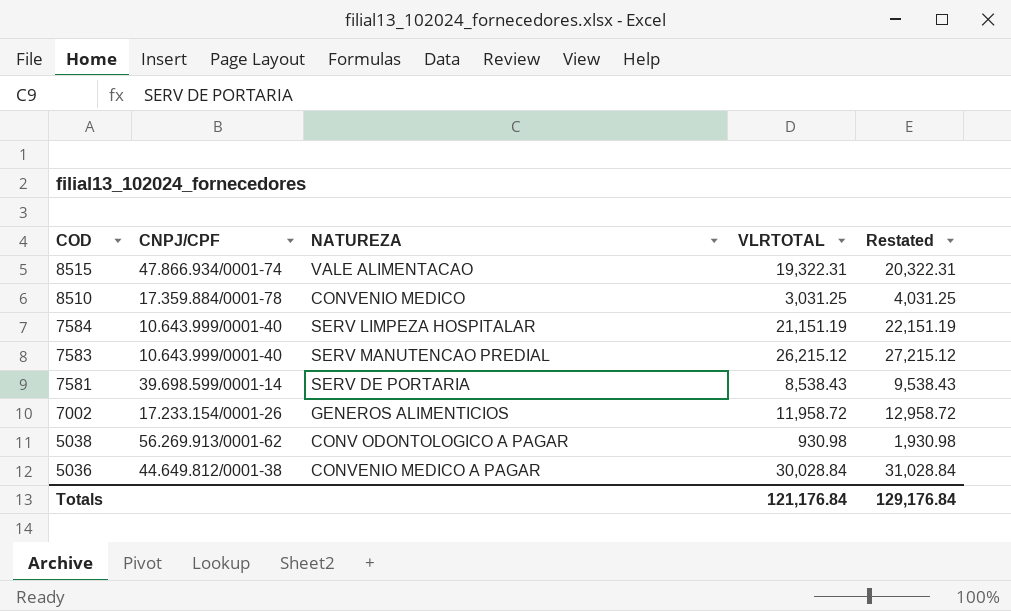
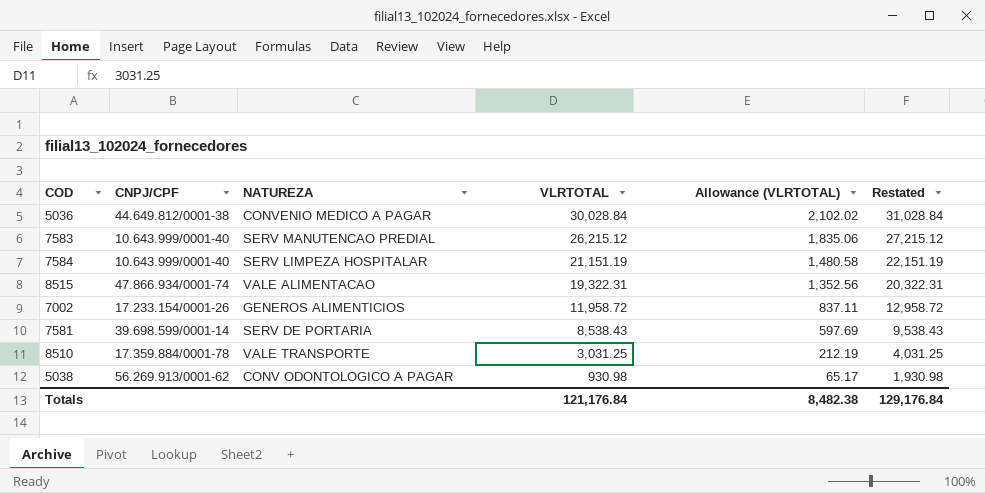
row order: COD descending -> VLRTOTAL descending
column Allowance (VLRTOTAL) | formula: none -> [VLRTOTAL] * 0.07
8510 | NATUREZA: CONVENIO MEDICO -> VALE TRANSPORTE

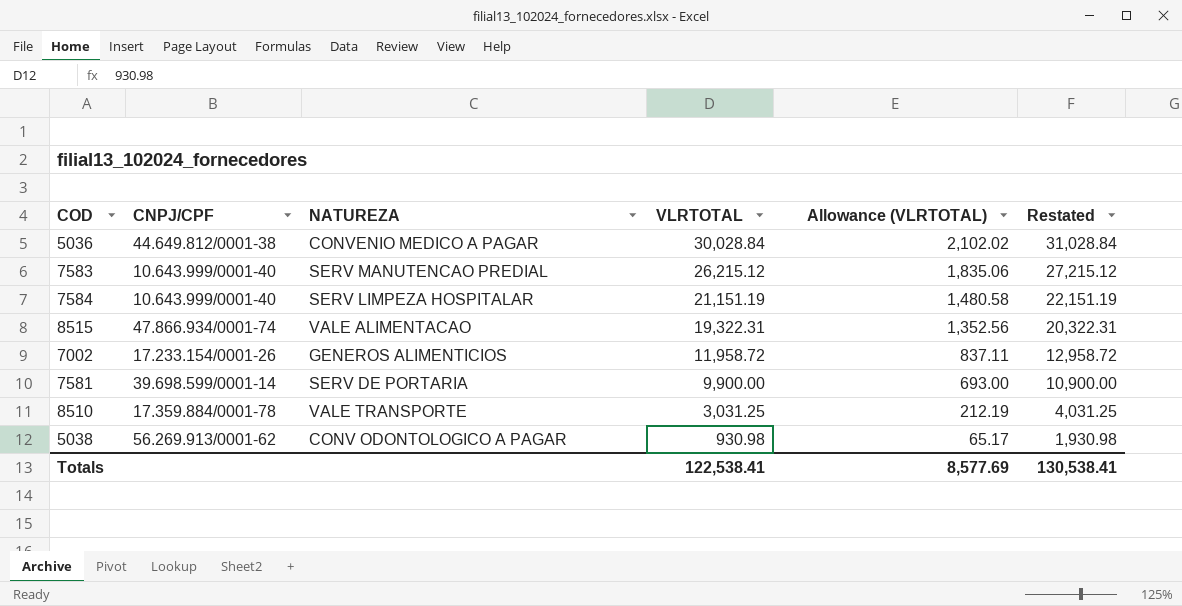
7581 | VLRTOTAL: 8,538.43 -> 9,900.00
7581 | Allowance (VLRTOTAL): 597.69 -> 693.00
7581 | Restated: 9,538.43 -> 10,900.00
Totals | VLRTOTAL: 121,176.84 -> 122,538.41
Totals | Allowance (VLRTOTAL): 8,482.38 -> 8,577.69
Totals | Restated: 129,176.84 -> 130,538.41

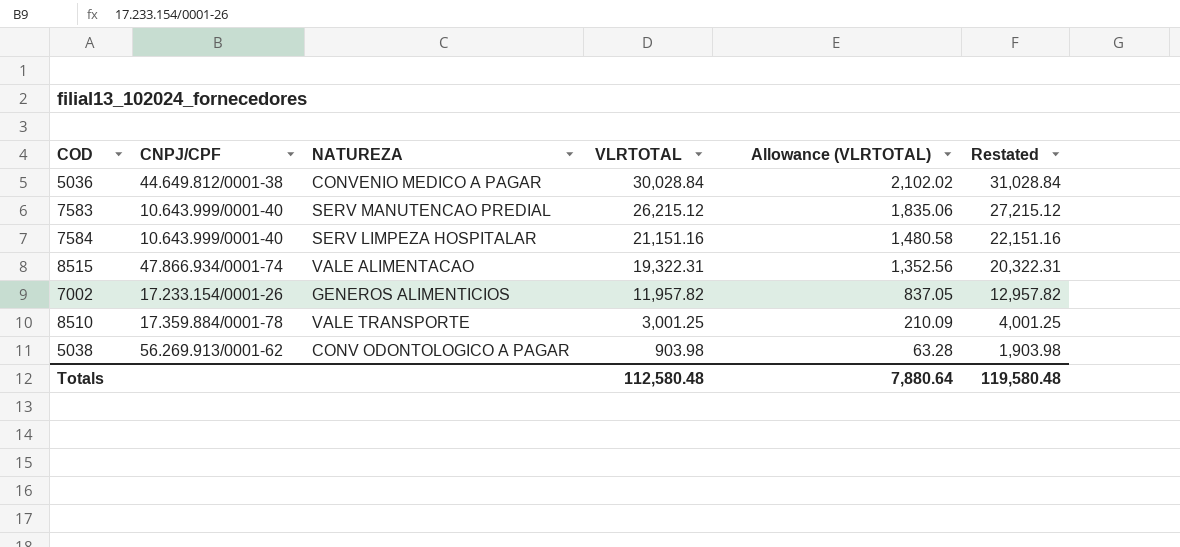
row 7581: 39.698.599/0001-14 | SERV DE PORTARIA | 9,900.00 | 693.00 | 10,900.00 -> none
7584 | VLRTOTAL: 21,151.19 -> 21,151.16
7584 | Restated: 22,151.19 -> 22,151.16
7002 | VLRTOTAL: 11,958.72 -> 11,957.82
7002 | Allowance (VLRTOTAL): 837.11 -> 837.05
7002 | Restated: 12,958.72 -> 12,957.82
8510 | VLRTOTAL: 3,031.25 -> 3,001.25
8510 | Allowance (VLRTOTAL): 212.19 -> 210.09
8510 | Restated: 4,031.25 -> 4,001.25
5038 | VLRTOTAL: 930.98 -> 903.98
5038 | Allowance (VLRTOTAL): 65.17 -> 63.28
5038 | Restated: 1,930.98 -> 1,903.98
Totals | VLRTOTAL: 122,538.41 -> 112,580.48
Totals | Allowance (VLRTOTAL): 8,577.69 -> 7,880.64
Totals | Restated: 130,538.41 -> 119,580.48

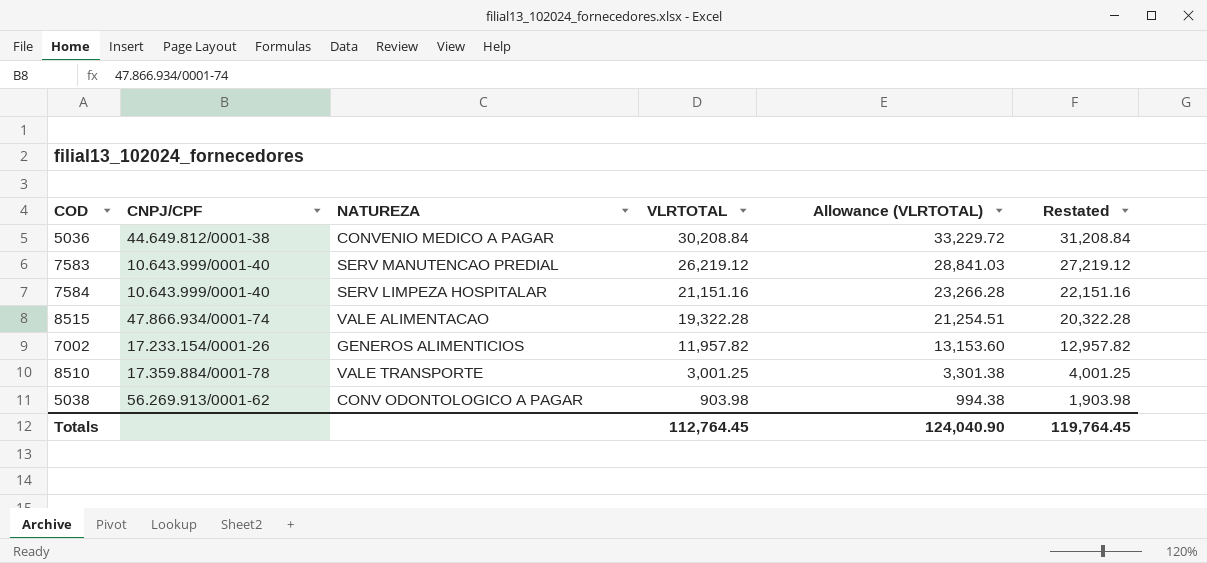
column Allowance (VLRTOTAL) | formula: [VLRTOTAL] * 0.07 -> [VLRTOTAL] * 1.1
5036 | VLRTOTAL: 30,028.84 -> 30,208.84
5036 | Restated: 31,028.84 -> 31,208.84
7583 | VLRTOTAL: 26,215.12 -> 26,219.12
7583 | Restated: 27,215.12 -> 27,219.12
8515 | VLRTOTAL: 19,322.31 -> 19,322.28
8515 | Restated: 20,322.31 -> 20,322.28
Totals | VLRTOTAL: 112,580.48 -> 112,764.45
Totals | Allowance (VLRTOTAL): 7,880.64 -> 124,040.90
Totals | Restated: 119,580.48 -> 119,764.45

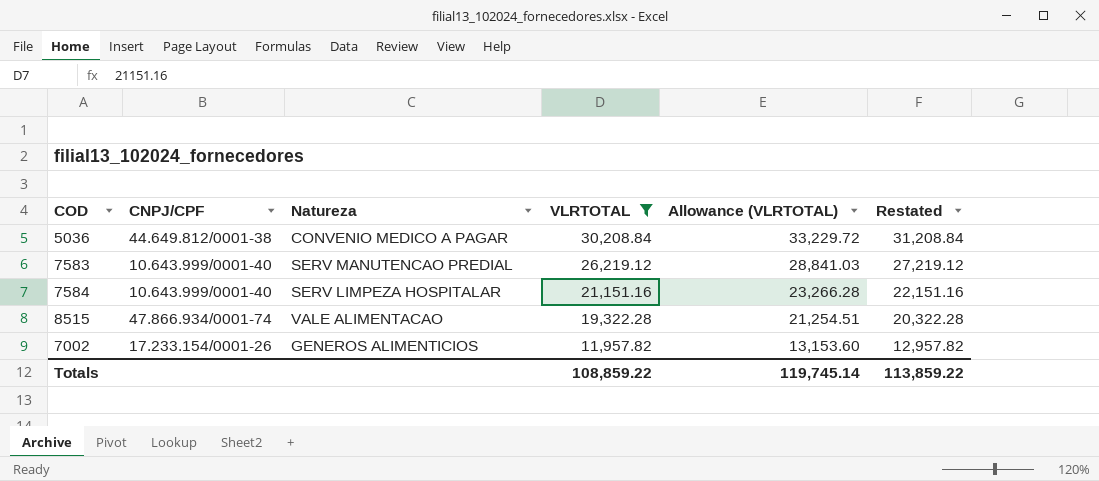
filter: none -> VLRTOTAL >= 11,957.82
column name: NATUREZA -> Natureza
Totals | VLRTOTAL: 112,764.45 -> 108,859.22
Totals | Allowance (VLRTOTAL): 124,040.90 -> 119,745.14
Totals | Restated: 119,764.45 -> 113,859.22

